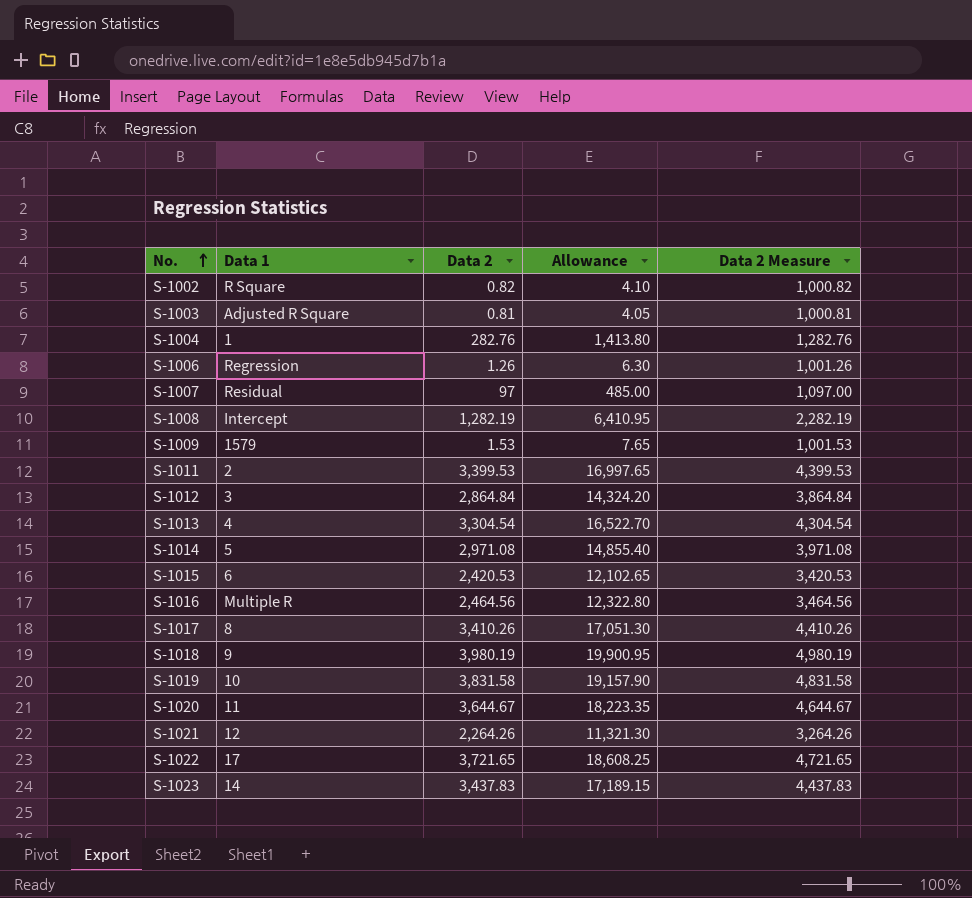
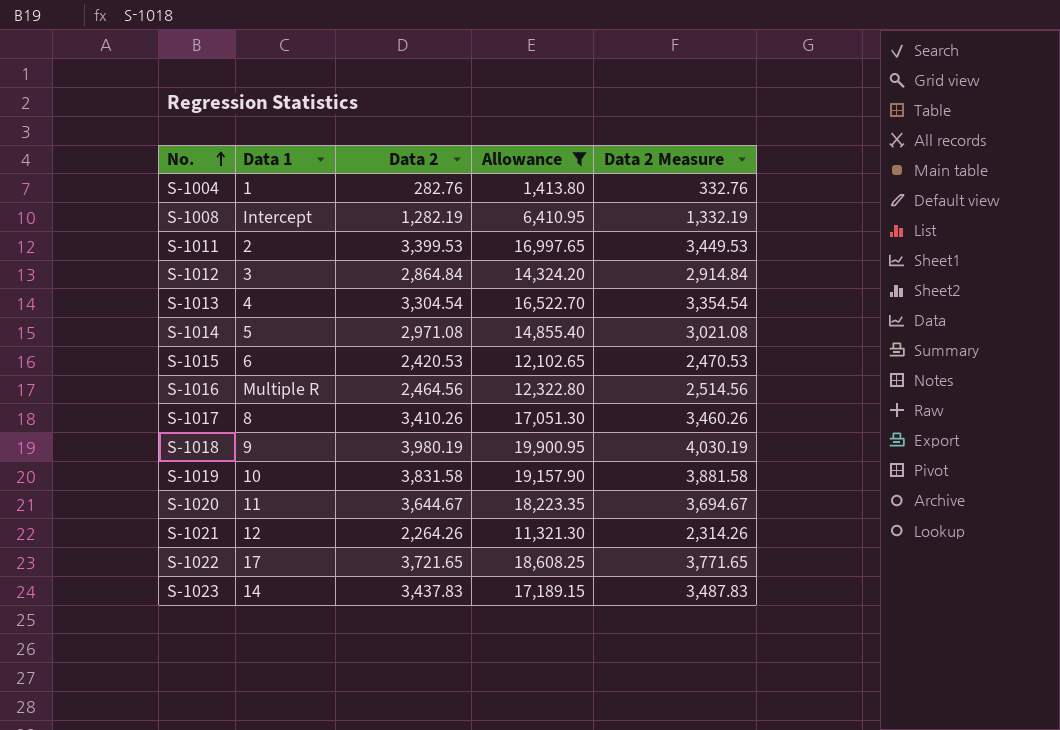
filter: none -> Allowance >= 1,413.80
column Data 2 Measure | formula: [Data 2] + 1000 -> [Data 2] + 50

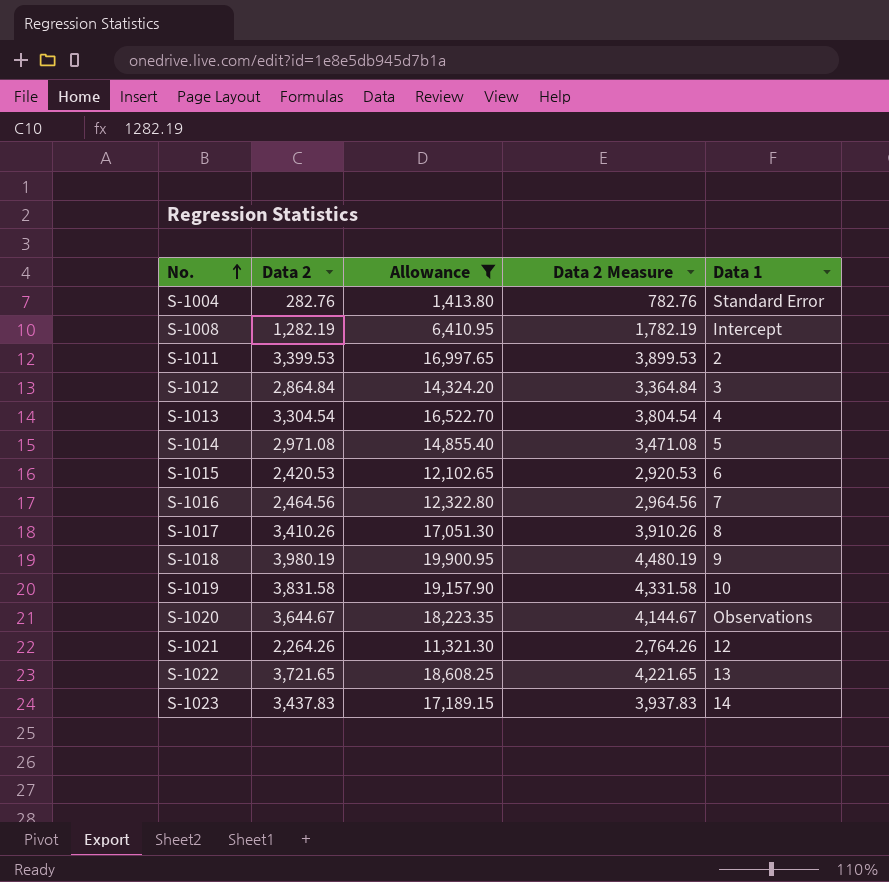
column Data 2 Measure | formula: [Data 2] + 50 -> [Data 2] + 500
column Data 1 | position: 2 -> 5
S-1004 | Data 1: 1 -> Standard Error
S-1016 | Data 1: Multiple R -> 7
S-1020 | Data 1: 11 -> Observations
S-1022 | Data 1: 17 -> 13

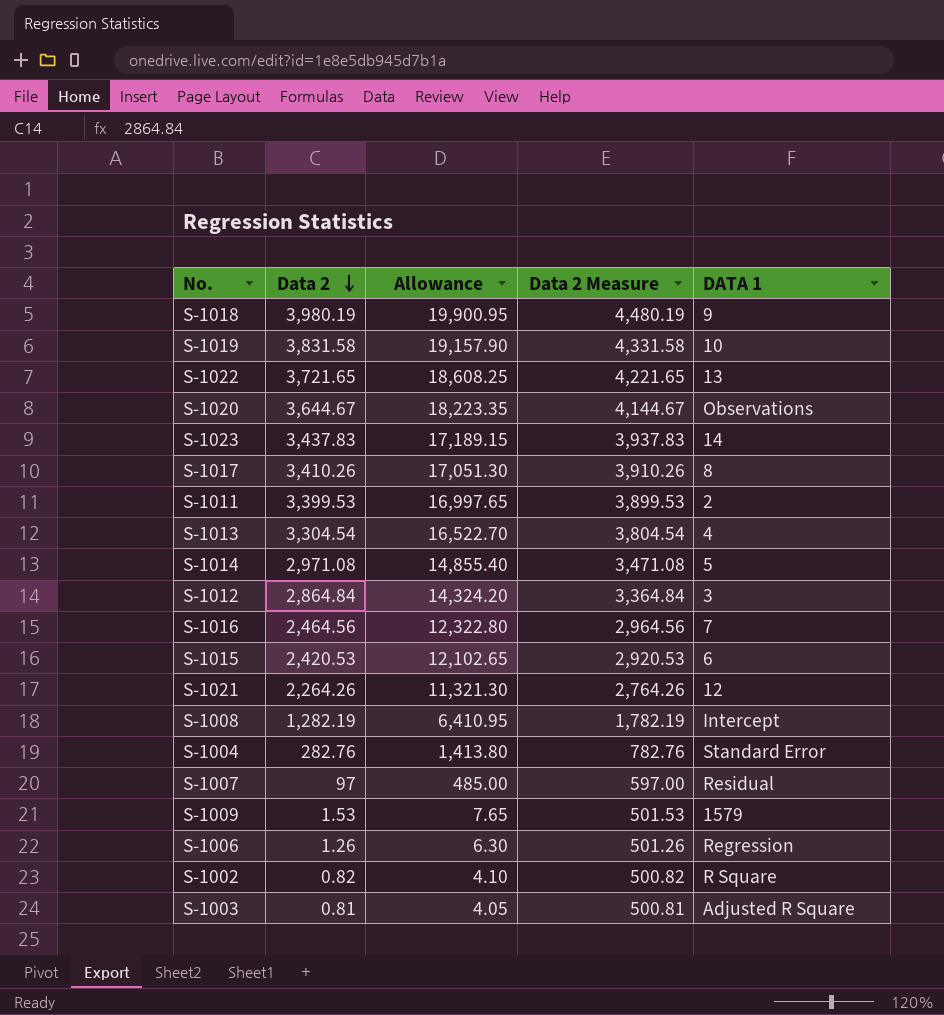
filter: Allowance >= 1,413.80 -> none
row order: No. ascending -> Data 2 descending
column name: Data 1 -> DATA 1

